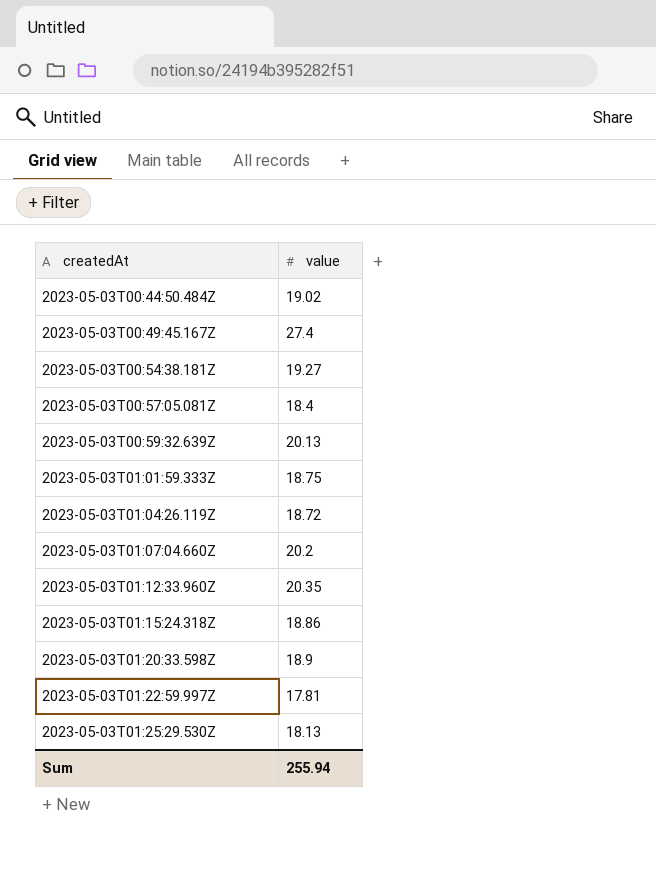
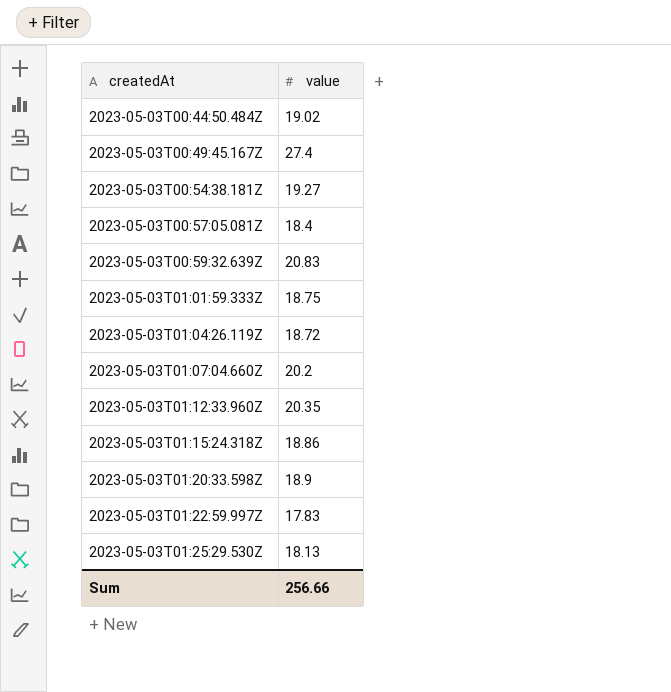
2023-05-03T00:59:32.639Z | value: 20.13 -> 20.83
2023-05-03T01:22:59.997Z | value: 17.81 -> 17.83
Sum | value: 255.94 -> 256.66

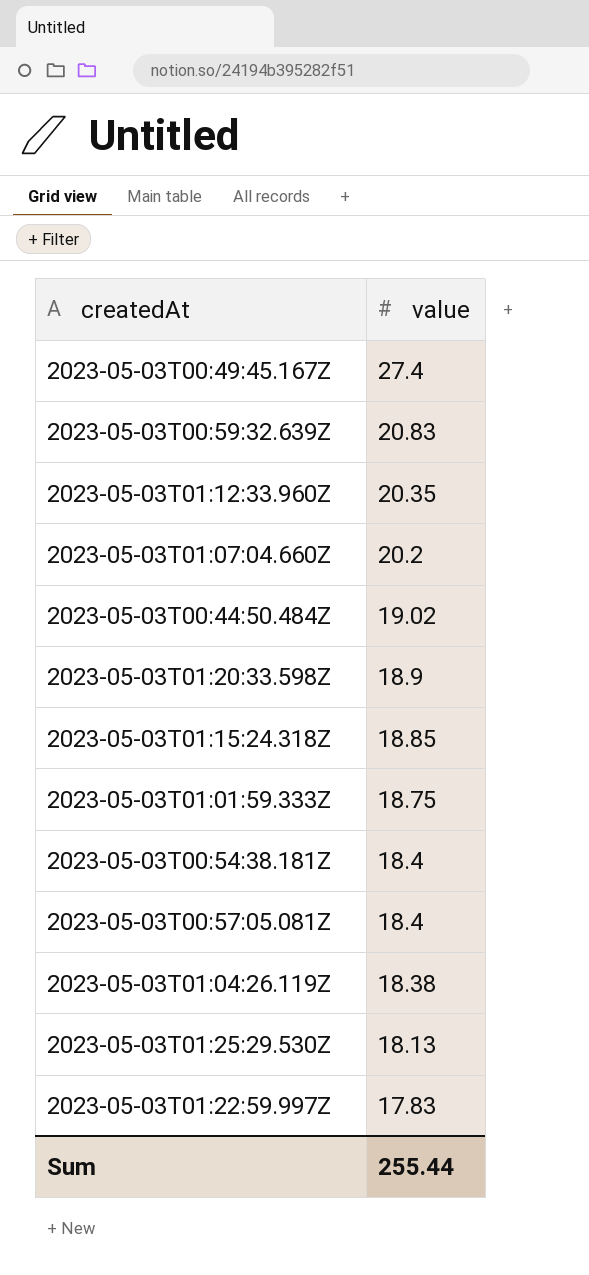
row order: createdAt ascending -> value descending
2023-05-03T01:15:24.318Z | value: 18.86 -> 18.85
2023-05-03T00:54:38.181Z | value: 19.27 -> 18.4
2023-05-03T01:04:26.119Z | value: 18.72 -> 18.38
Sum | value: 256.66 -> 255.44

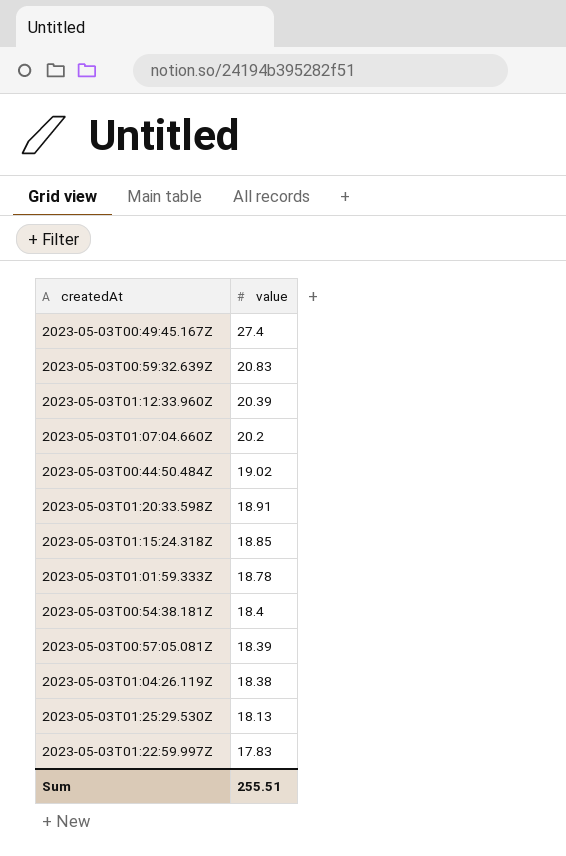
2023-05-03T01:12:33.960Z | value: 20.35 -> 20.39
2023-05-03T01:20:33.598Z | value: 18.9 -> 18.91
2023-05-03T01:01:59.333Z | value: 18.75 -> 18.78
2023-05-03T00:57:05.081Z | value: 18.4 -> 18.39
Sum | value: 255.44 -> 255.51

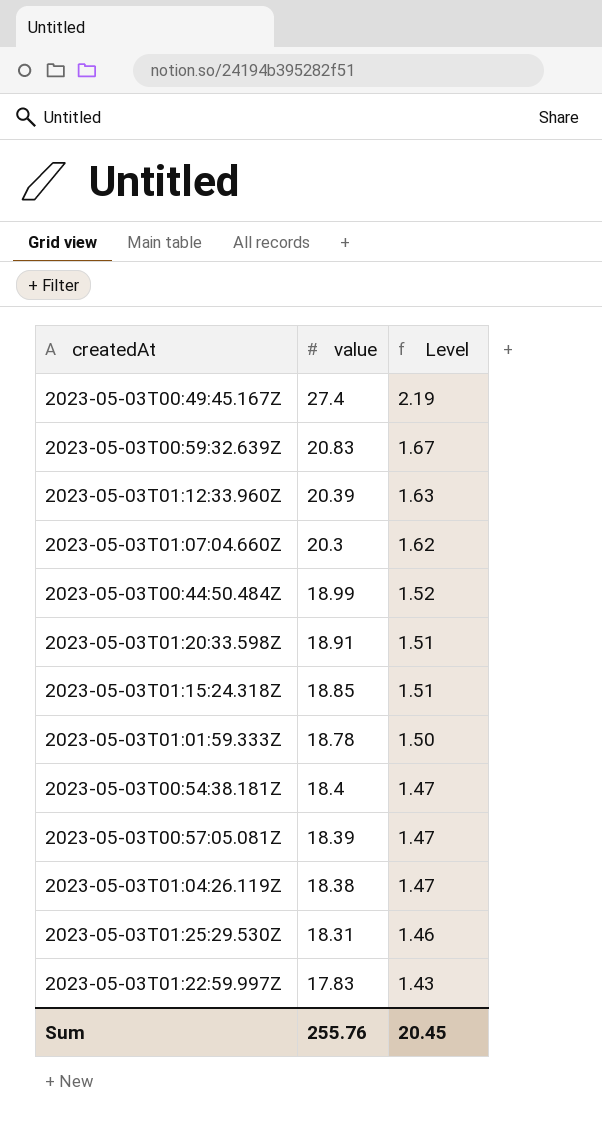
column Level | formula: none -> [value] * 0.08
2023-05-03T01:07:04.660Z | value: 20.2 -> 20.3
2023-05-03T00:44:50.484Z | value: 19.02 -> 18.99
2023-05-03T01:25:29.530Z | value: 18.13 -> 18.31
Sum | value: 255.51 -> 255.76

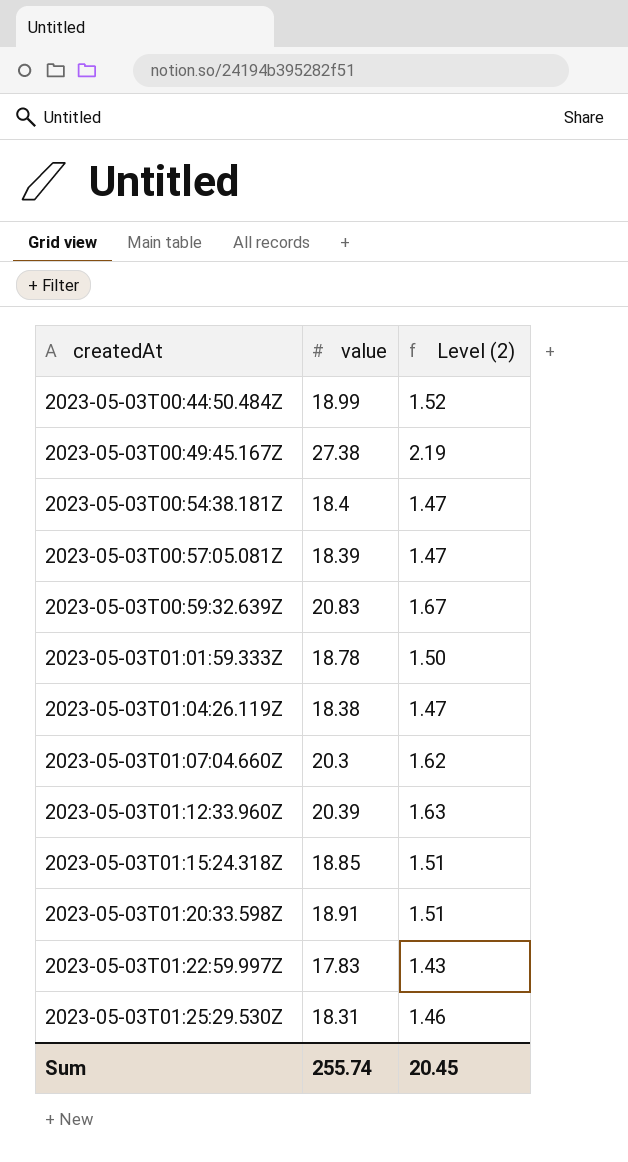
row order: value descending -> createdAt ascending
column name: Level -> Level (2)
2023-05-03T00:49:45.167Z | value: 27.4 -> 27.38
Sum | value: 255.76 -> 255.74

